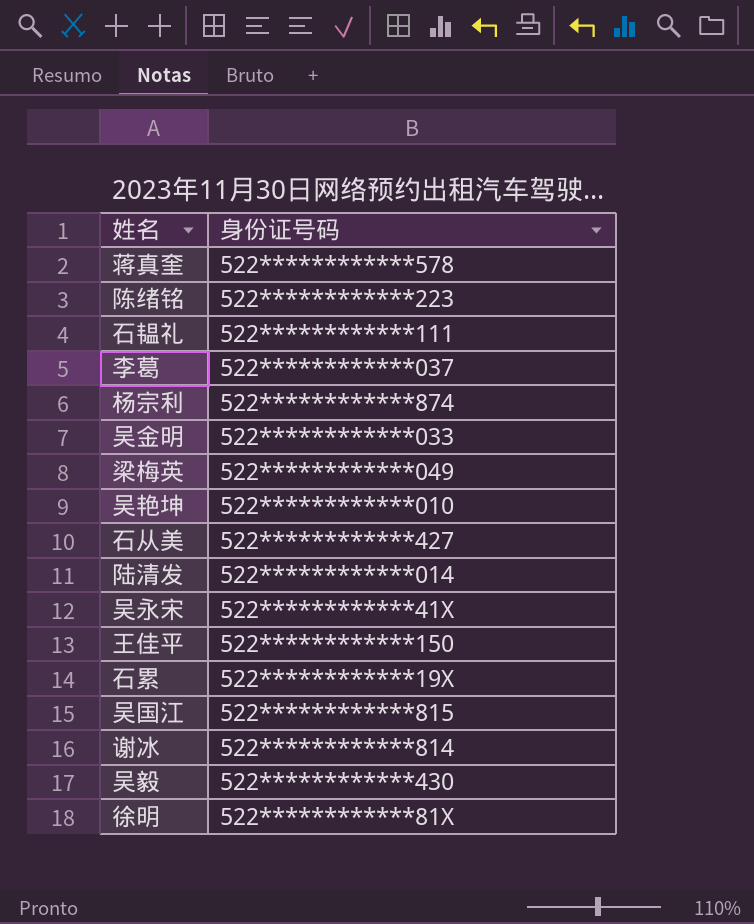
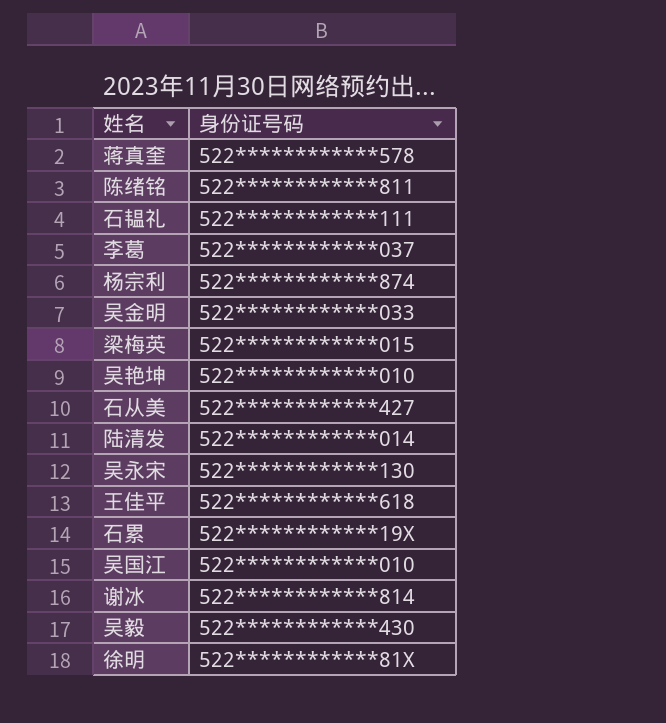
陈绪铭 | 身份证号码: 522************223 -> 522************811
梁梅英 | 身份证号码: 522************049 -> 522************015
吴永宋 | 身份证号码: 522************41X -> 522************130
王佳平 | 身份证号码: 522************150 -> 522************618
吴国江 | 身份证号码: 522************815 -> 522************010

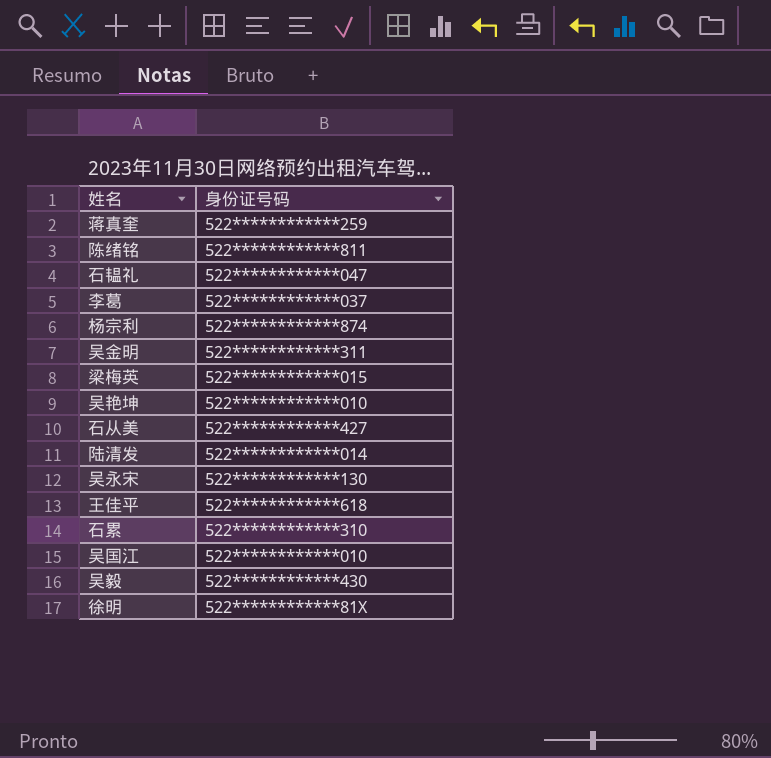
row 谢冰: 522************814 -> none
蒋真奎 | 身份证号码: 522************578 -> 522************259
石韫礼 | 身份证号码: 522************111 -> 522************047
吴金明 | 身份证号码: 522************033 -> 522************311
石累 | 身份证号码: 522************19X -> 522************310

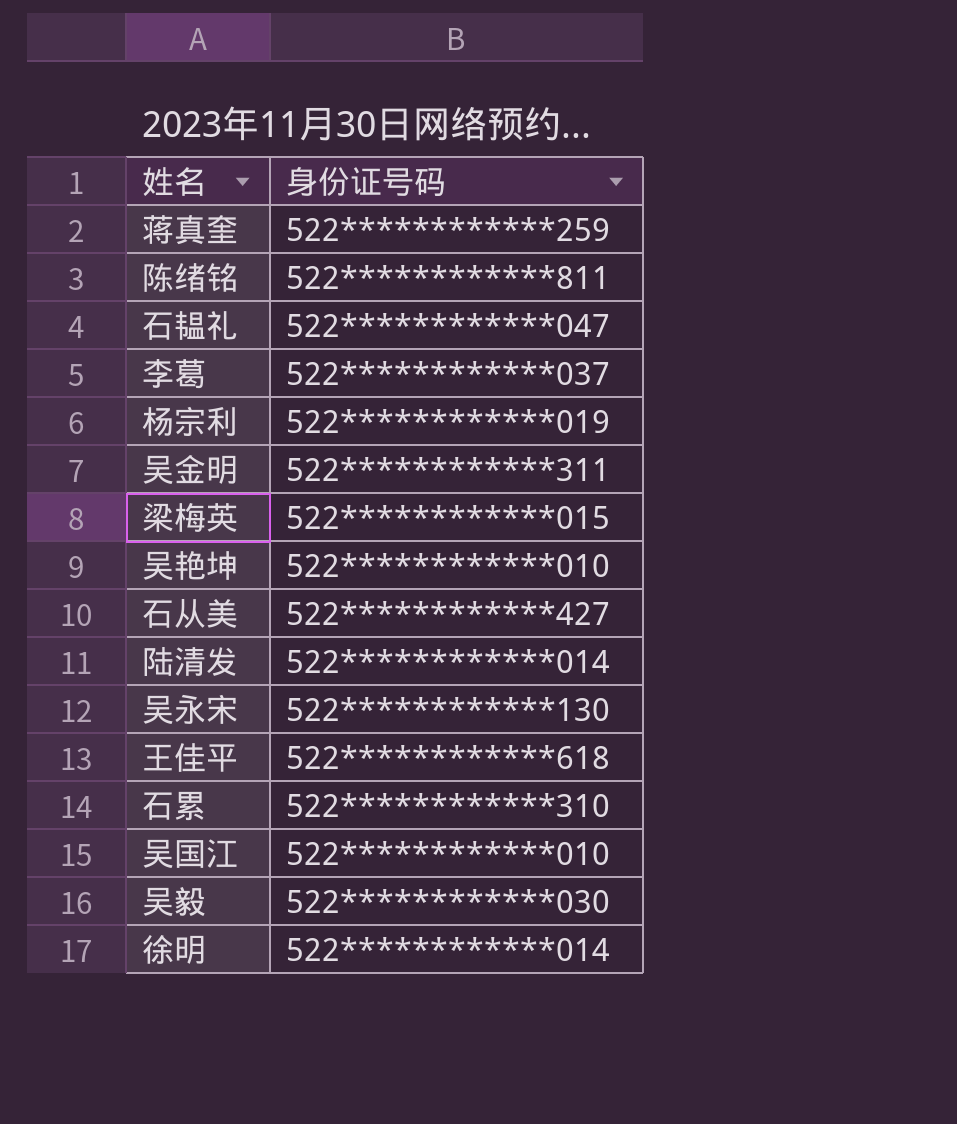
杨宗利 | 身份证号码: 522************874 -> 522************019
吴毅 | 身份证号码: 522************430 -> 522************030
徐明 | 身份证号码: 522************81X -> 522************014

